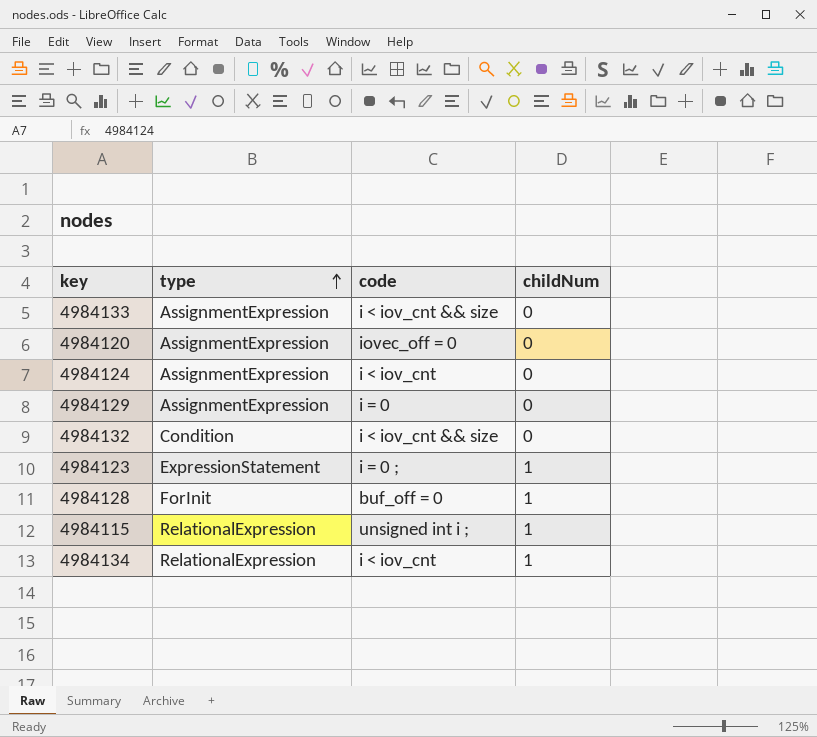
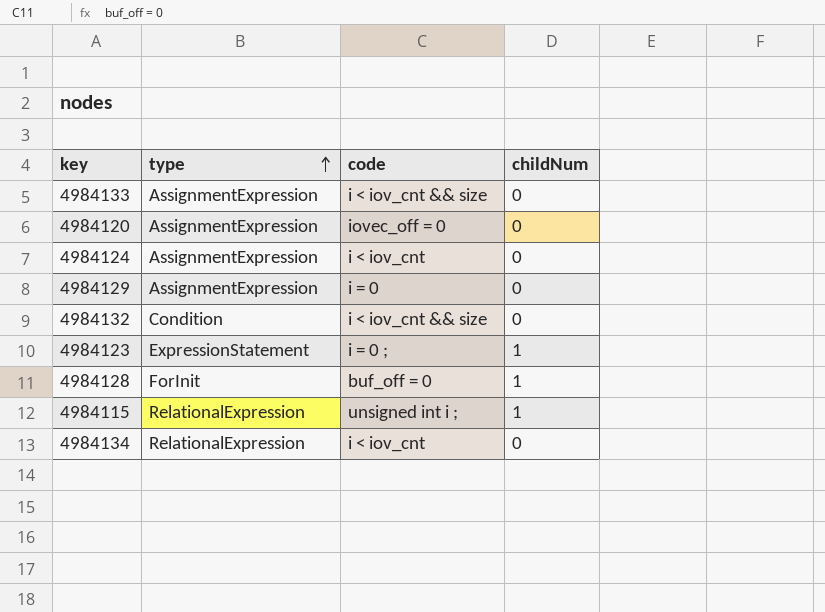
4984134 | childNum: 1 -> 0

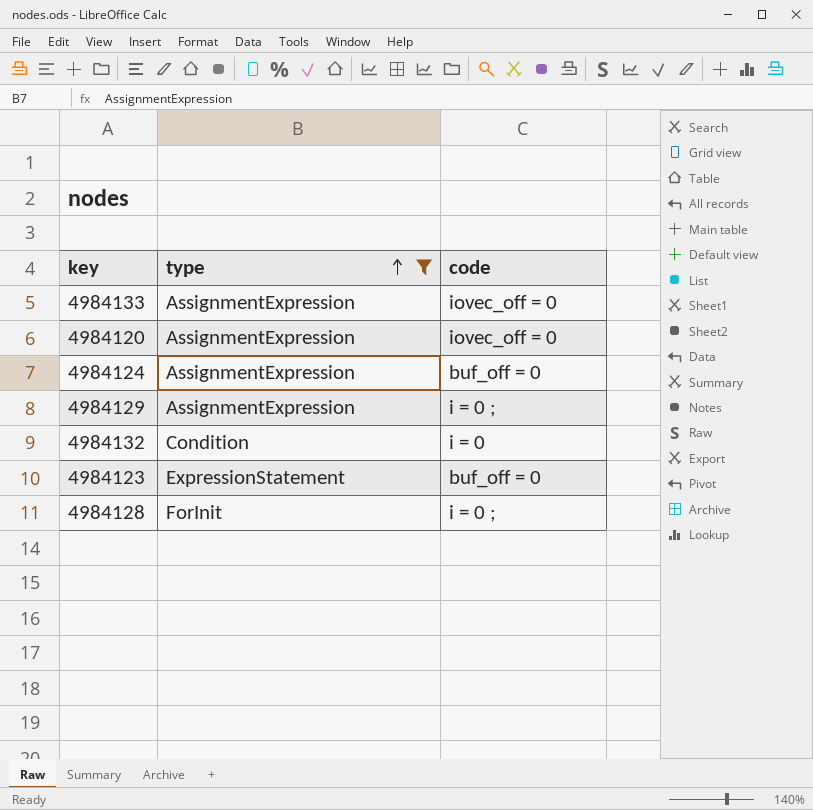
filter: none -> type != RelationalExpression
column childNum | position: 4 -> none
4984133 | code: i < iov_cnt && size -> iovec_off = 0
4984124 | code: i < iov_cnt -> buf_off = 0
4984129 | code: i = 0 -> i = 0 ;
4984132 | code: i < iov_cnt && size -> i = 0
4984123 | code: i = 0 ; -> buf_off = 0
4984128 | code: buf_off = 0 -> i = 0 ;

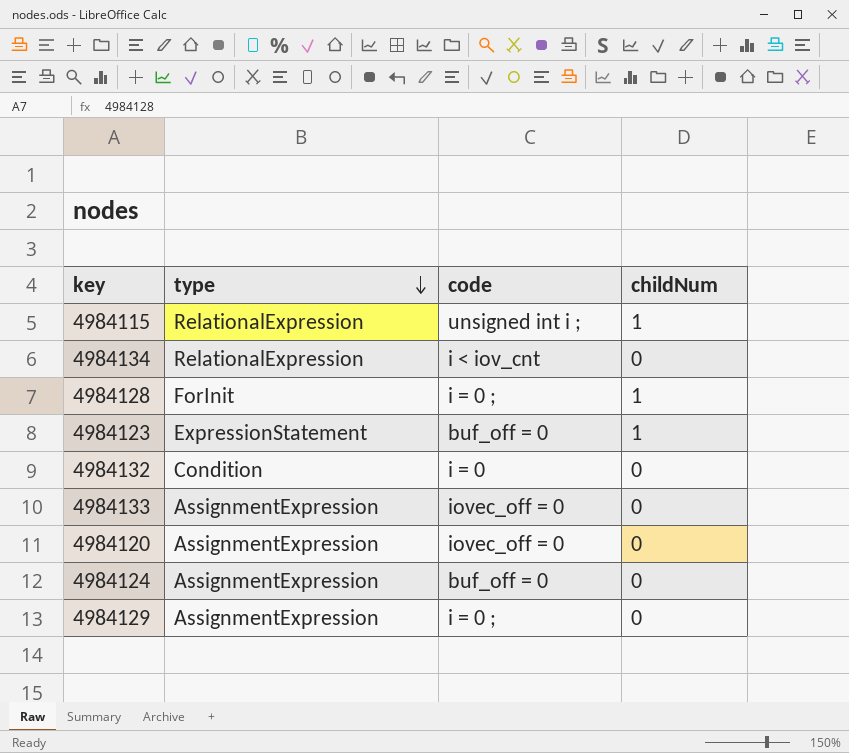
filter: type != RelationalExpression -> none
row order: type ascending -> type descending
column childNum | position: none -> 4

